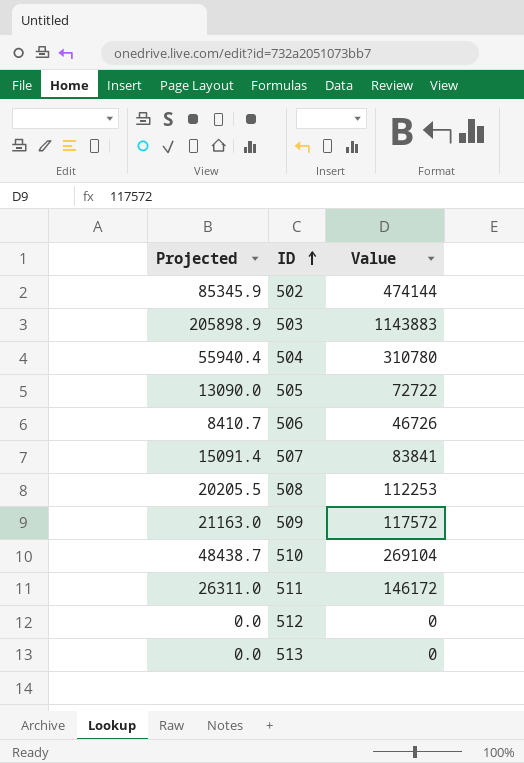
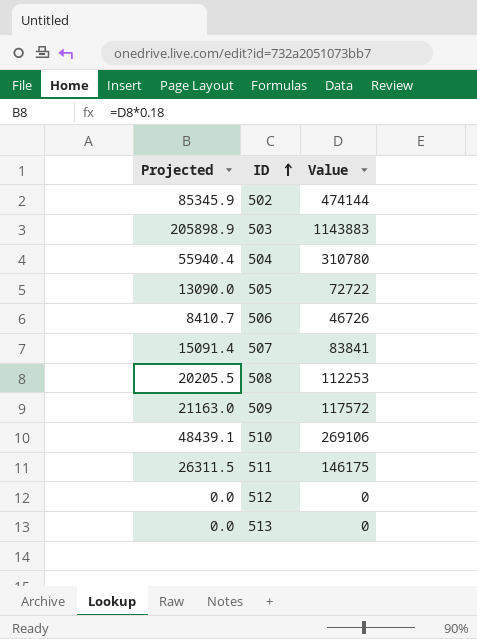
510 | Projected: 48438.7 -> 48439.1
510 | Value: 269104 -> 269106
511 | Projected: 26311.0 -> 26311.5
511 | Value: 146172 -> 146175

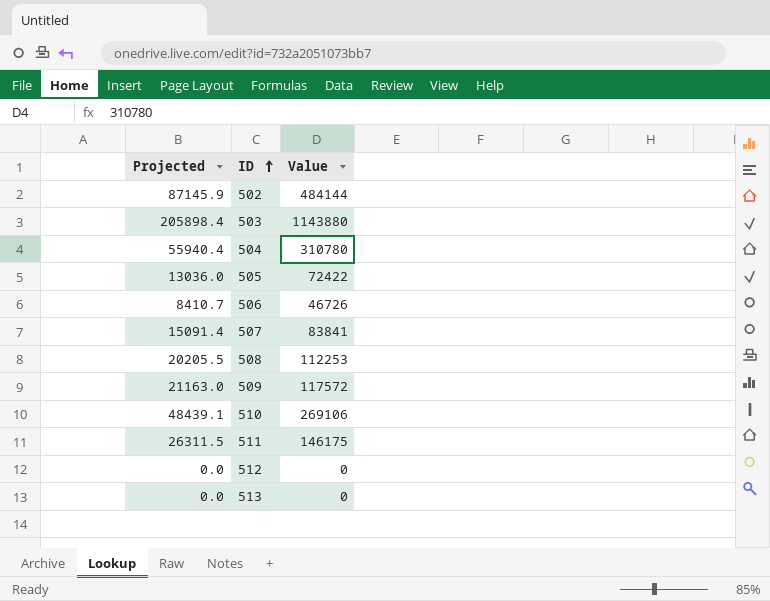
502 | Projected: 85345.9 -> 87145.9
502 | Value: 474144 -> 484144
503 | Projected: 205898.9 -> 205898.4
503 | Value: 1143883 -> 1143880
505 | Projected: 13090.0 -> 13036.0
505 | Value: 72722 -> 72422

